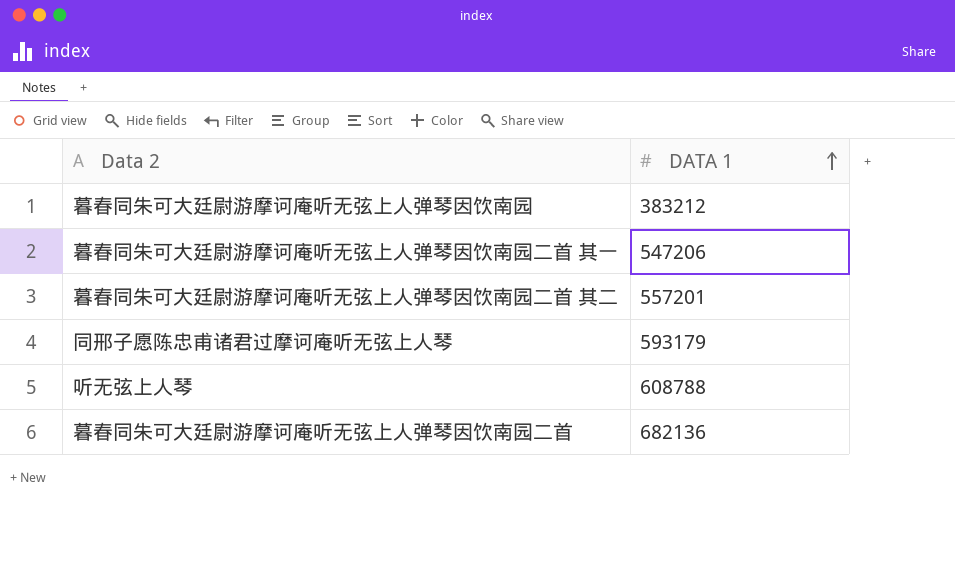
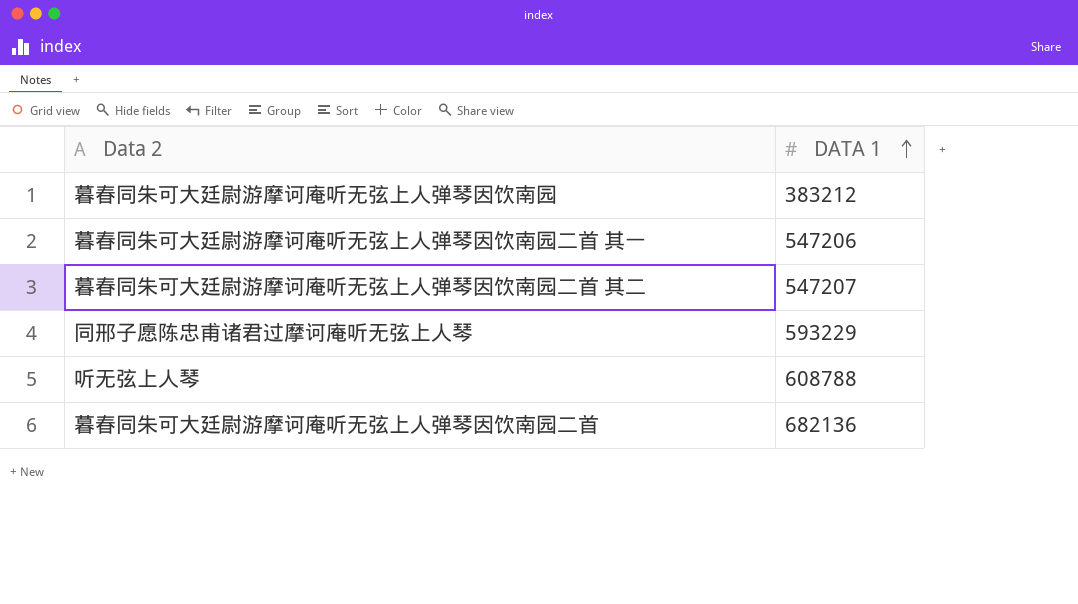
暮春同朱可大廷尉游摩诃庵听无弦上人弹琴因饮南园二首 其二 | DATA 1: 557201 -> 547207
同邢子愿陈忠甫诸君过摩诃庵听无弦上人琴 | DATA 1: 593179 -> 593229

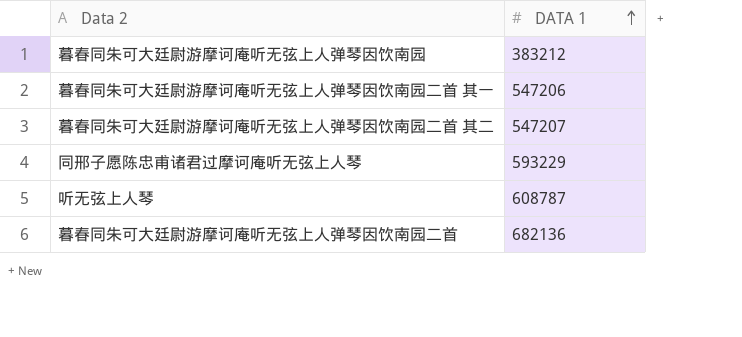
听无弦上人琴 | DATA 1: 608788 -> 608787

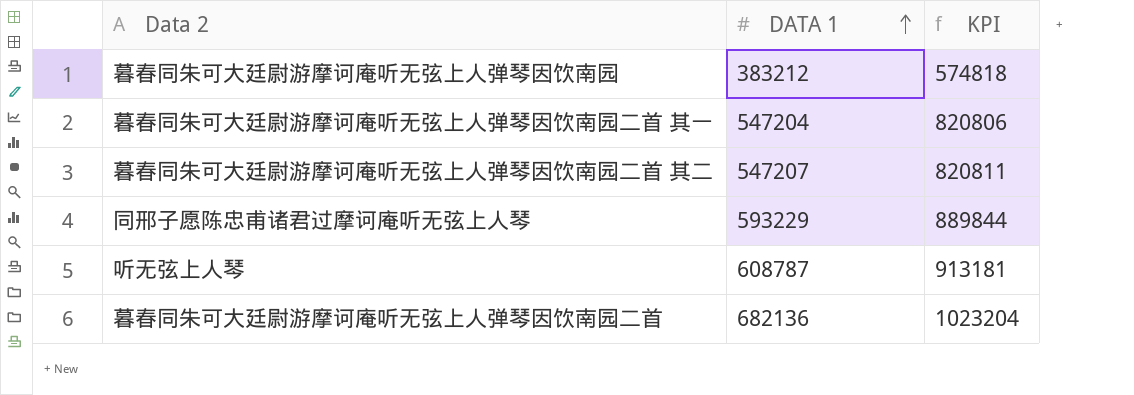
column KPI | formula: none -> [DATA 1] * 1.5
暮春同朱可大廷尉游摩诃庵听无弦上人弹琴因饮南园二首 其一 | DATA 1: 547206 -> 547204

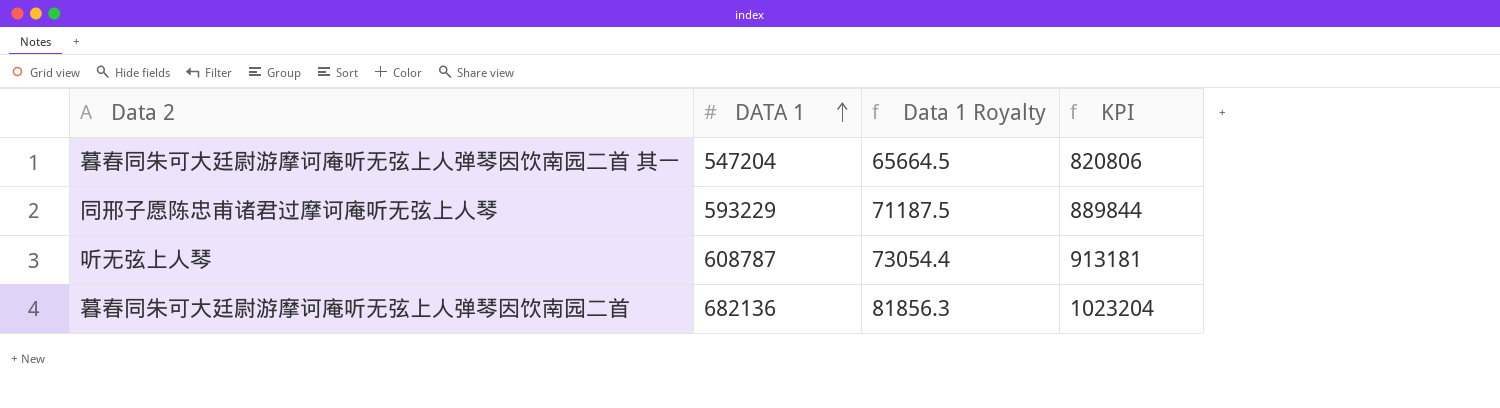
column Data 1 Royalty | formula: none -> [DATA 1] * 0.12
row 暮春同朱可大廷尉游摩诃庵听无弦上人弹琴因饮南园: 383212 | 574818 -> none
row 暮春同朱可大廷尉游摩诃庵听无弦上人弹琴因饮南园二首 其二: 547207 | 820811 -> none

